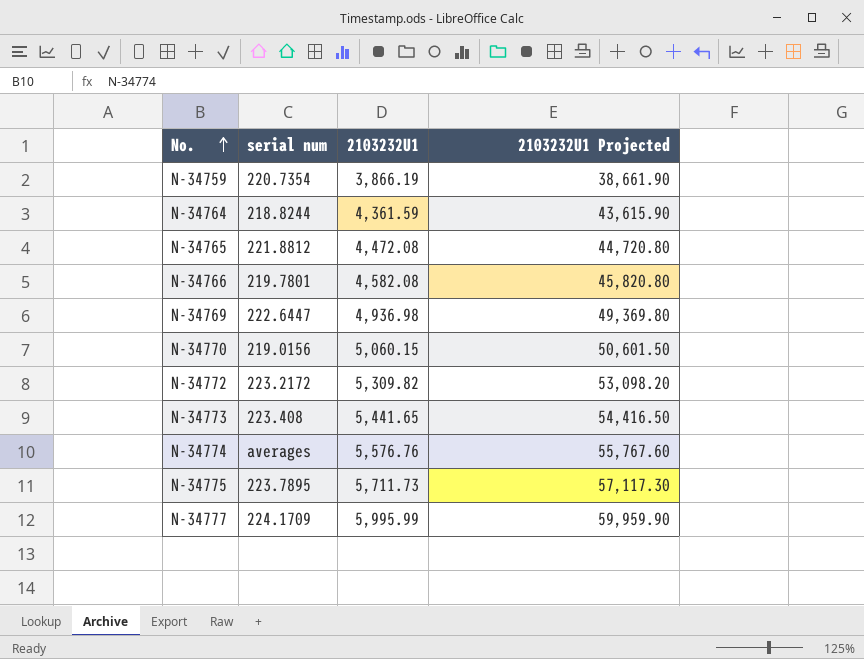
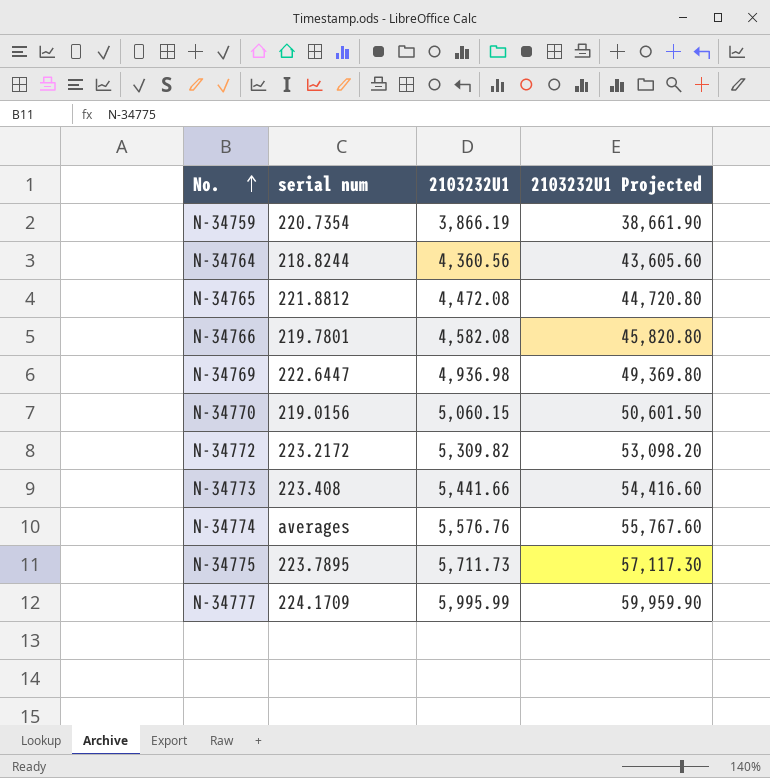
N-34764 | 2103232U1: 4,361.59 -> 4,360.56
N-34764 | 2103232U1 Projected: 43,615.90 -> 43,605.60
N-34773 | 2103232U1: 5,441.65 -> 5,441.66
N-34773 | 2103232U1 Projected: 54,416.50 -> 54,416.60

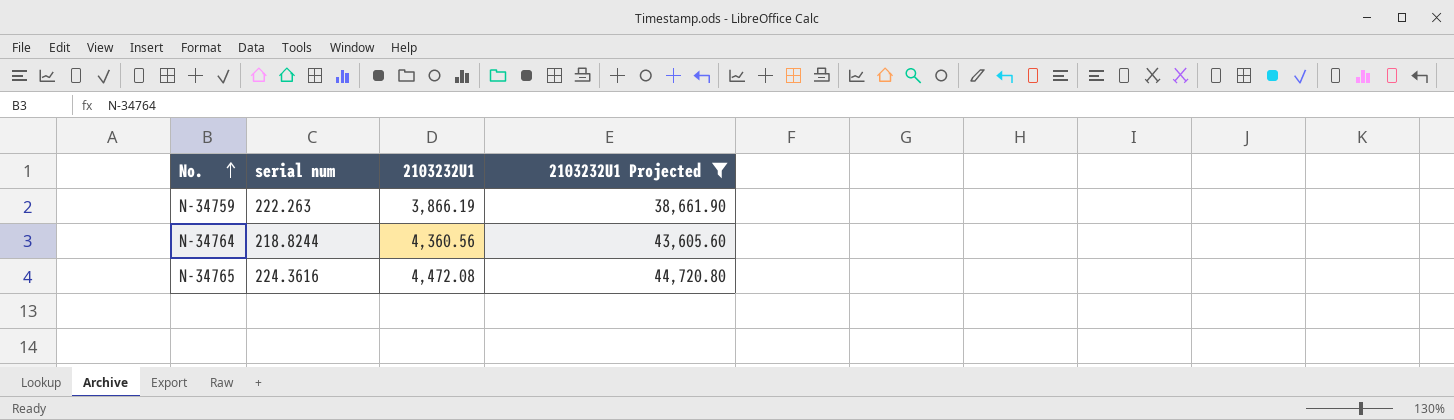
filter: none -> 2103232U1 Projected <= 44,720.80
N-34759 | serial num: 220.7354 -> 222.263
N-34765 | serial num: 221.8812 -> 224.3616

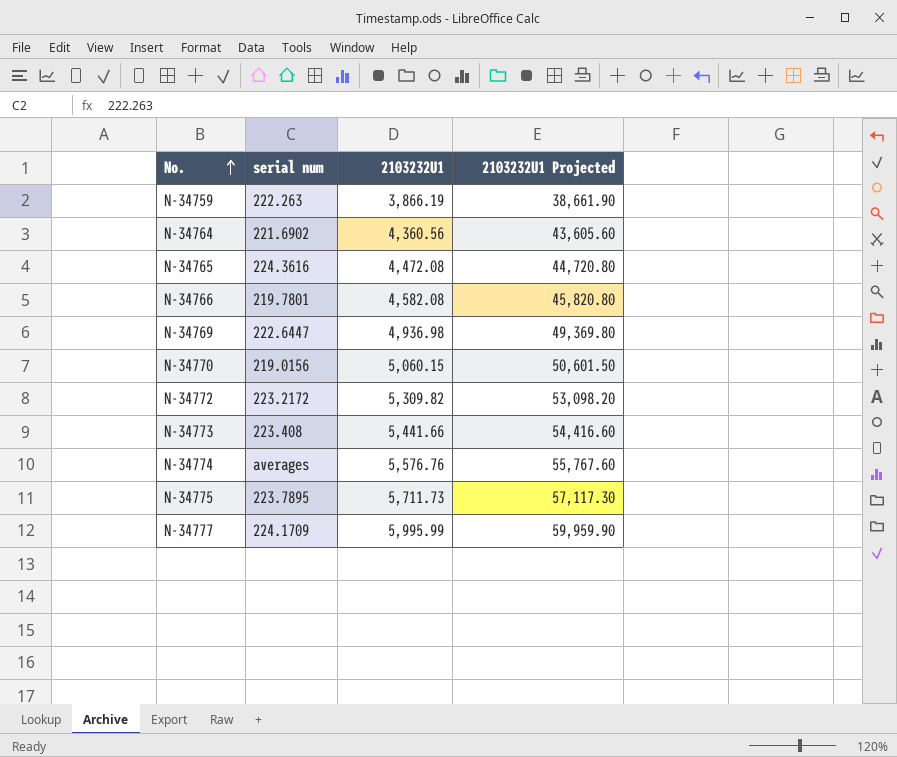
filter: 2103232U1 Projected <= 44,720.80 -> none
N-34764 | serial num: 218.8244 -> 221.6902

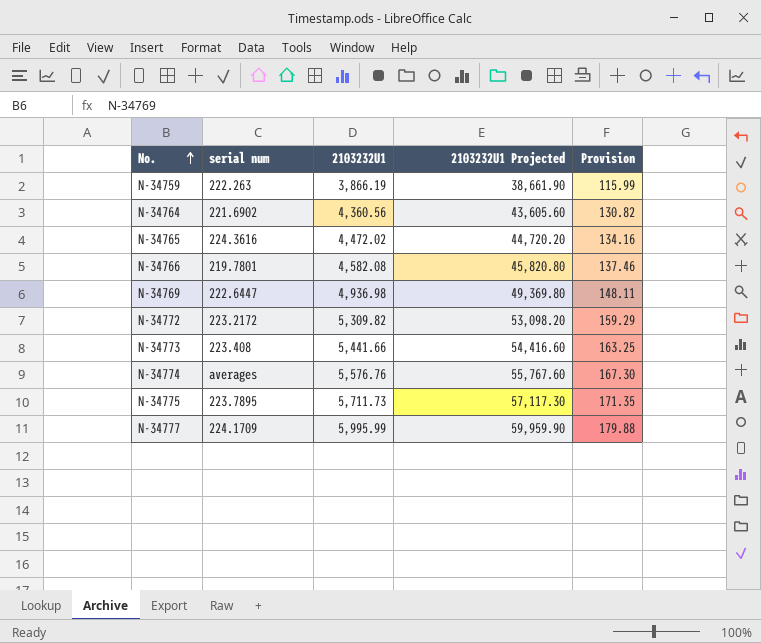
column Provision | formula: none -> [2103232U1] * 0.03
row N-34770: 219.0156 | 5,060.15 | 50,601.50 -> none
N-34765 | 2103232U1: 4,472.08 -> 4,472.02
N-34765 | 2103232U1 Projected: 44,720.80 -> 44,720.20

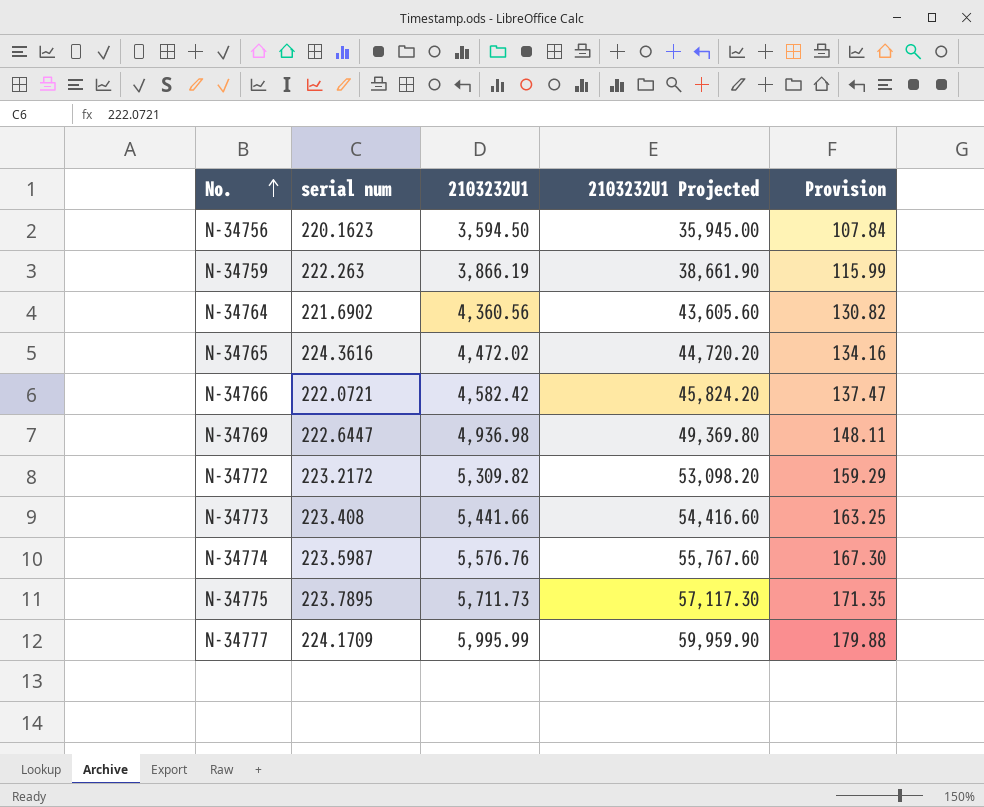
row N-34756: none -> 220.1623 | 3,594.50 | 35,945.00 | 107.84
N-34766 | serial num: 219.7801 -> 222.0721
N-34766 | 2103232U1: 4,582.08 -> 4,582.42
N-34766 | 2103232U1 Projected: 45,820.80 -> 45,824.20
N-34766 | Provision: 137.46 -> 137.47
N-34774 | serial num: averages -> 223.5987

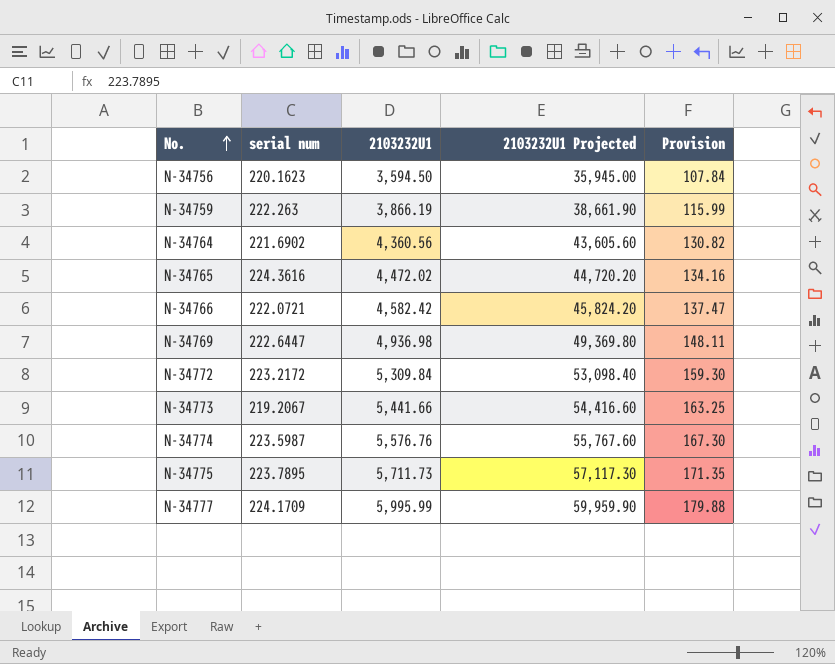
N-34772 | 2103232U1: 5,309.82 -> 5,309.84
N-34772 | 2103232U1 Projected: 53,098.20 -> 53,098.40
N-34772 | Provision: 159.29 -> 159.30
N-34773 | serial num: 223.408 -> 219.2067

